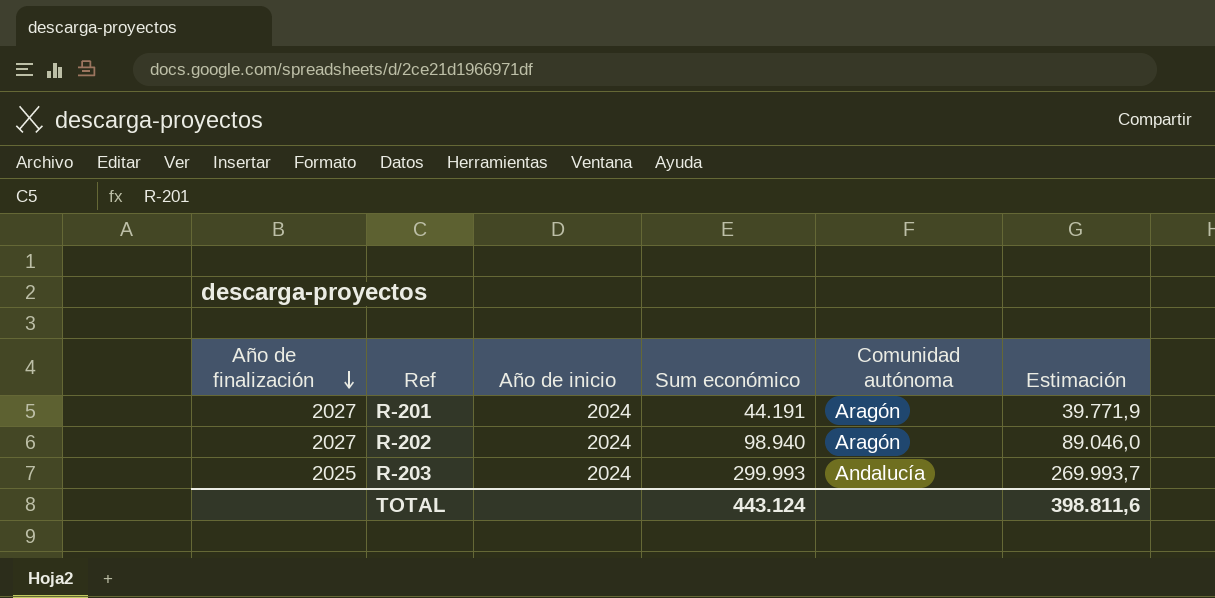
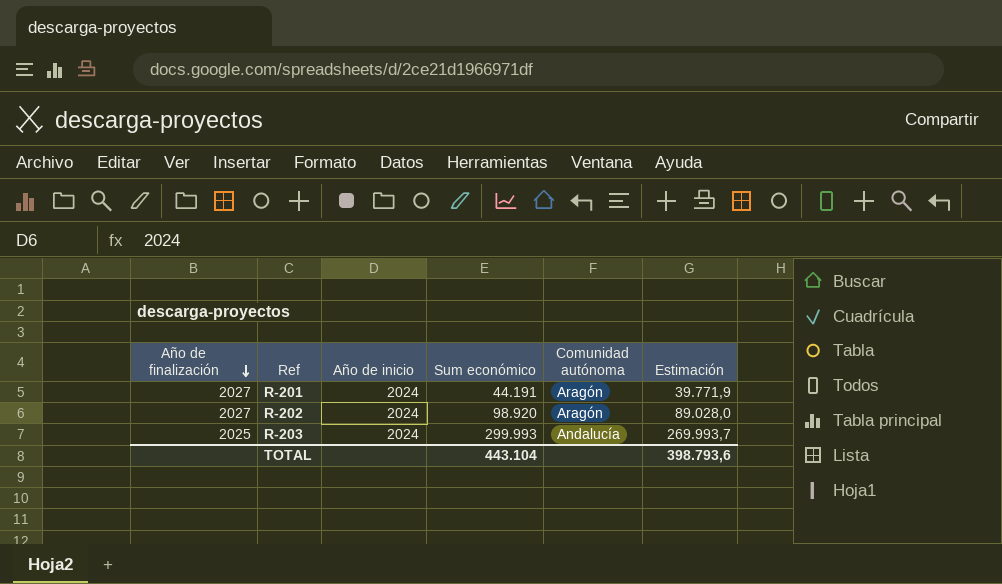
R-202 | Sum económico: 98.940 -> 98.920
R-202 | Estimación: 89.046,0 -> 89.028,0
TOTAL | Sum económico: 443.124 -> 443.104
TOTAL | Estimación: 398.811,6 -> 398.793,6

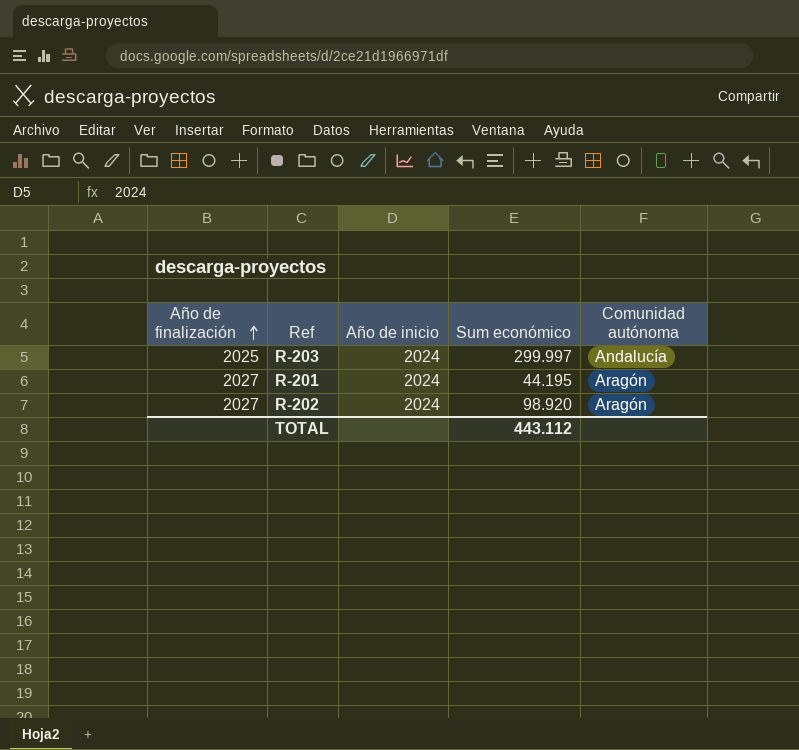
row order: Año de finalización descending -> Año de finalización ascending
column Estimación | formula: [Sum económico] * 0,9 -> none
R-203 | Sum económico: 299.993 -> 299.997
R-201 | Sum económico: 44.191 -> 44.195
TOTAL | Sum económico: 443.104 -> 443.112

